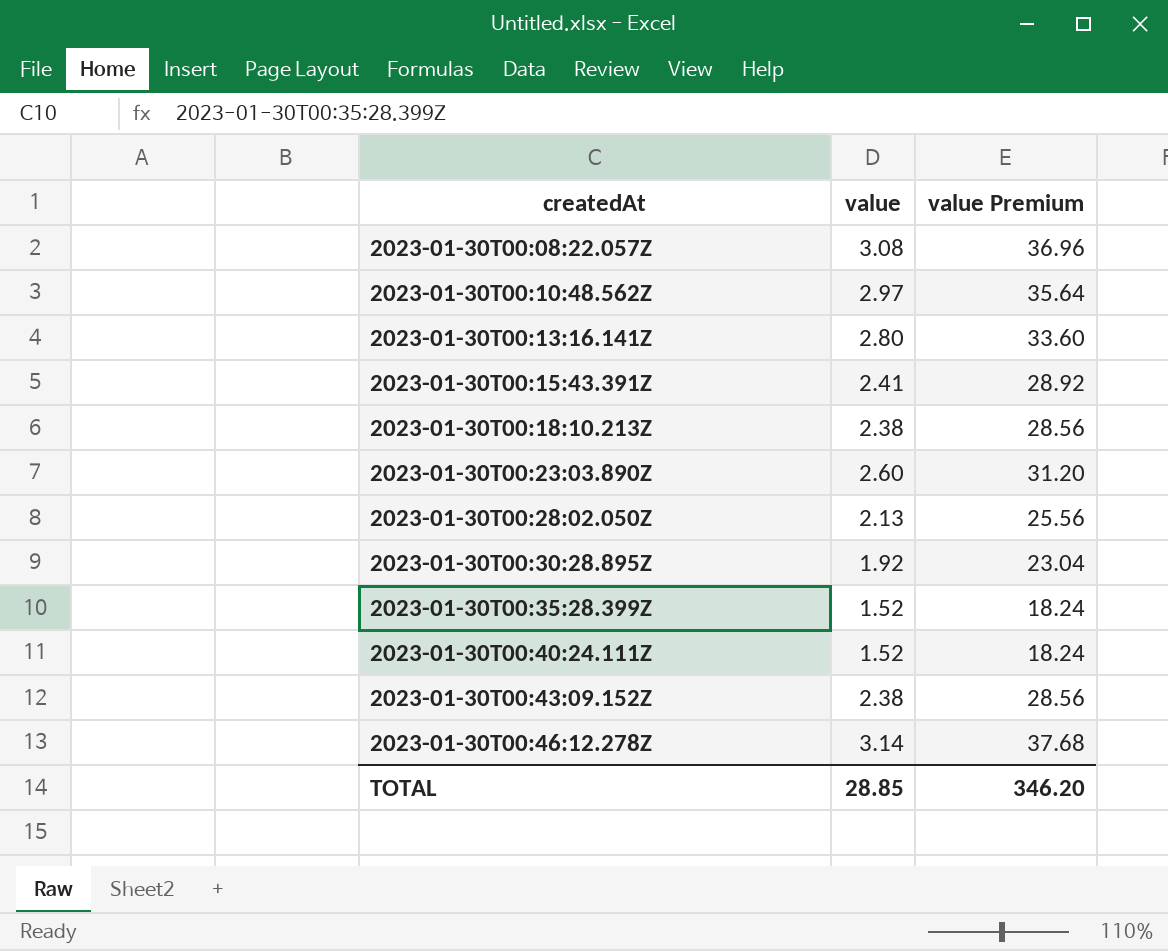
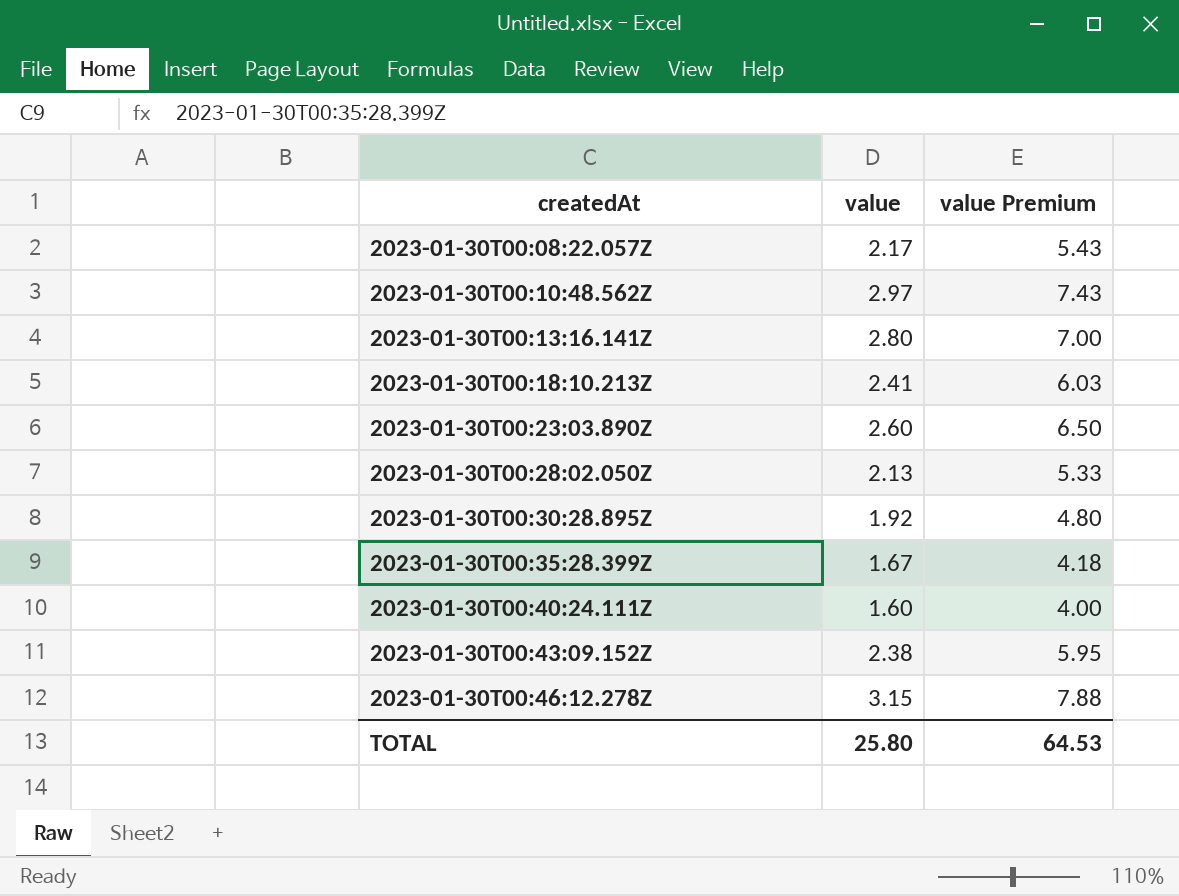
column value Premium | formula: [value] * 12 -> [value] * 2.5
row 2023-01-30T00:15:43.391Z: 2.41 | 28.92 -> none
2023-01-30T00:08:22.057Z | value: 3.08 -> 2.17
2023-01-30T00:18:10.213Z | value: 2.38 -> 2.41
2023-01-30T00:35:28.399Z | value: 1.52 -> 1.67
2023-01-30T00:40:24.111Z | value: 1.52 -> 1.60
2023-01-30T00:46:12.278Z | value: 3.14 -> 3.15
TOTAL | value: 28.85 -> 25.80
TOTAL | value Premium: 346.20 -> 64.53

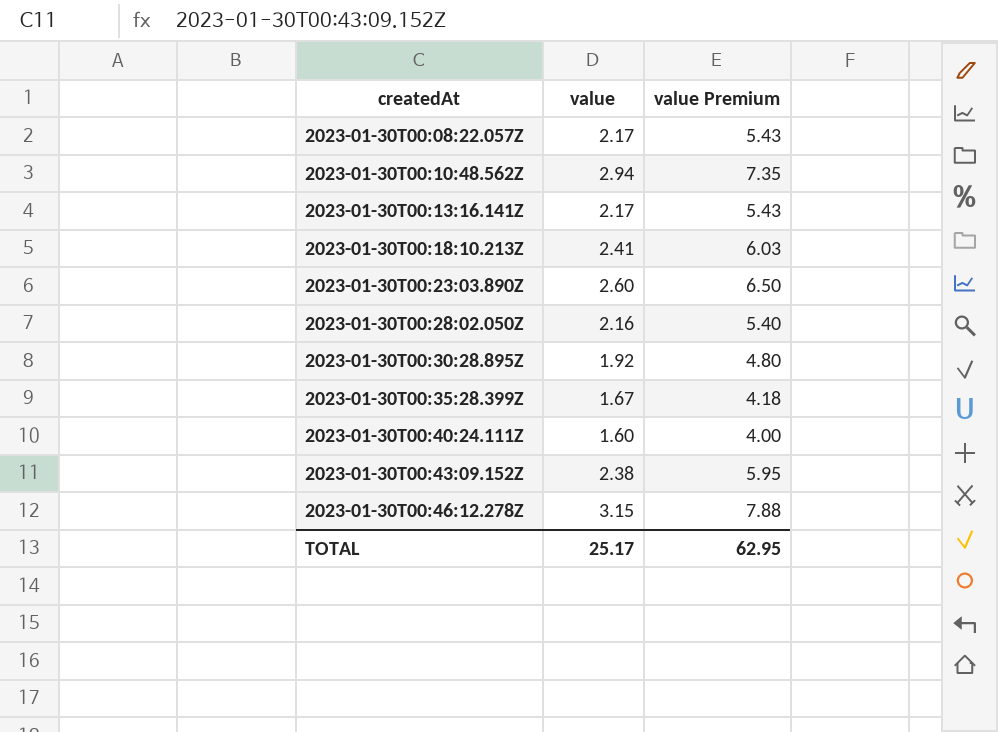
2023-01-30T00:10:48.562Z | value: 2.97 -> 2.94
2023-01-30T00:10:48.562Z | value Premium: 7.43 -> 7.35
2023-01-30T00:13:16.141Z | value: 2.80 -> 2.17
2023-01-30T00:13:16.141Z | value Premium: 7.00 -> 5.43
2023-01-30T00:28:02.050Z | value: 2.13 -> 2.16
2023-01-30T00:28:02.050Z | value Premium: 5.33 -> 5.40
TOTAL | value: 25.80 -> 25.17
TOTAL | value Premium: 64.53 -> 62.95

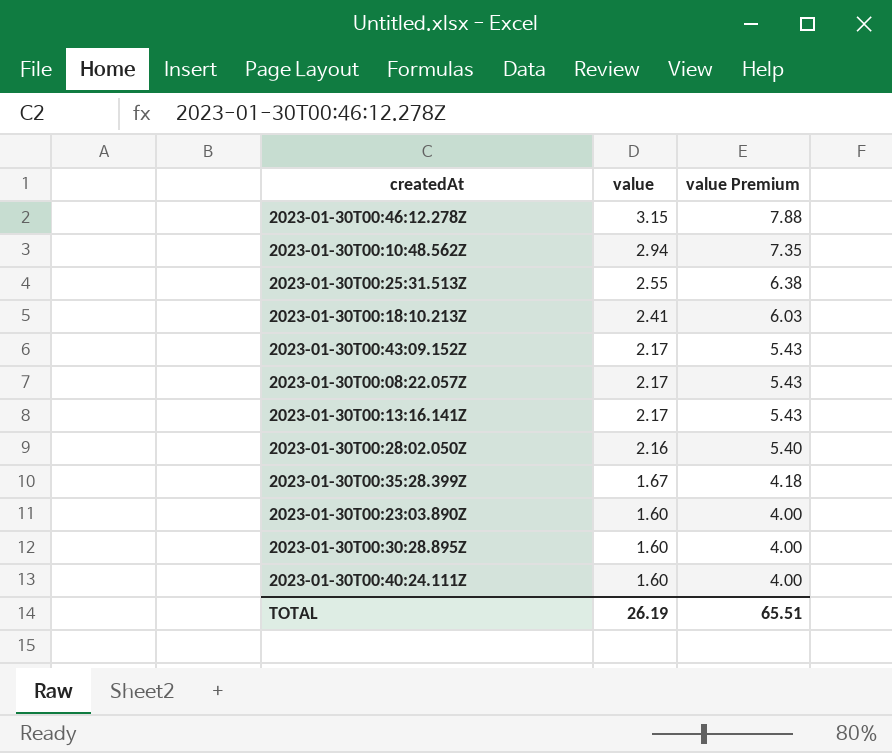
row order: createdAt ascending -> value descending
row 2023-01-30T00:25:31.513Z: none -> 2.55 | 6.38
2023-01-30T00:43:09.152Z | value: 2.38 -> 2.17
2023-01-30T00:43:09.152Z | value Premium: 5.95 -> 5.43
2023-01-30T00:23:03.890Z | value: 2.60 -> 1.60
2023-01-30T00:23:03.890Z | value Premium: 6.50 -> 4.00
2023-01-30T00:30:28.895Z | value: 1.92 -> 1.60
2023-01-30T00:30:28.895Z | value Premium: 4.80 -> 4.00
TOTAL | value: 25.17 -> 26.19
TOTAL | value Premium: 62.95 -> 65.51

